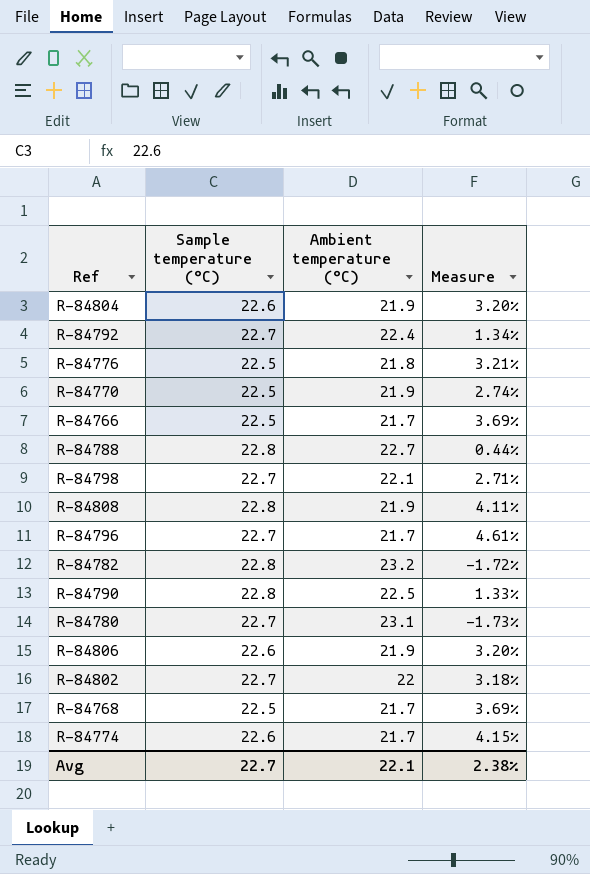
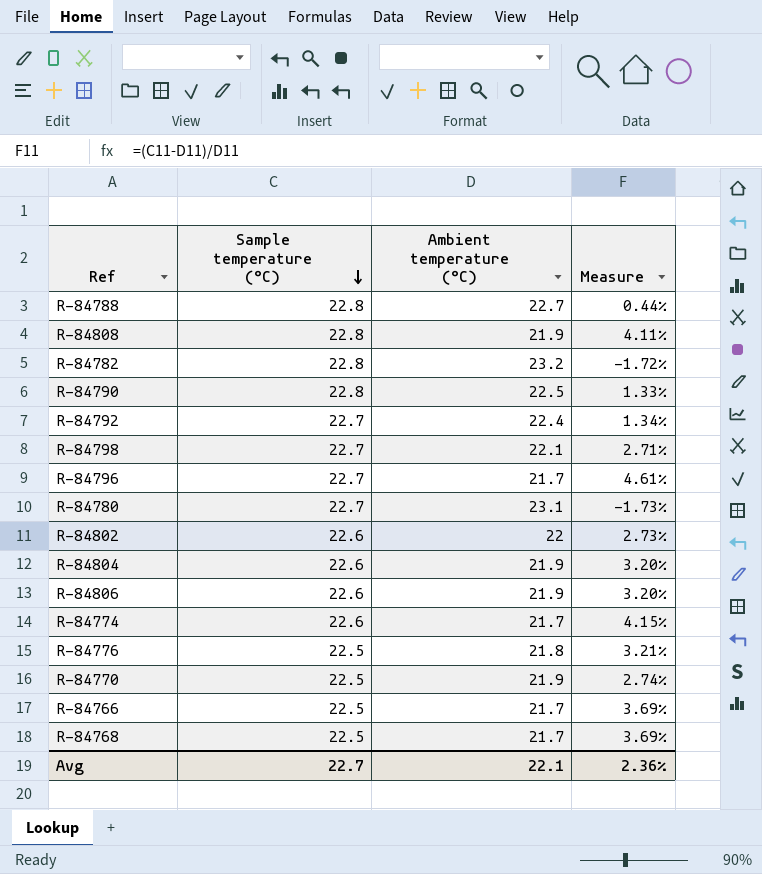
row order: none -> Sample temperature (°C) descending
R-84802 | Sample temperature (°C): 22.7 -> 22.6
R-84802 | Measure: 3.18% -> 2.73%
Avg | Measure: 2.38% -> 2.36%

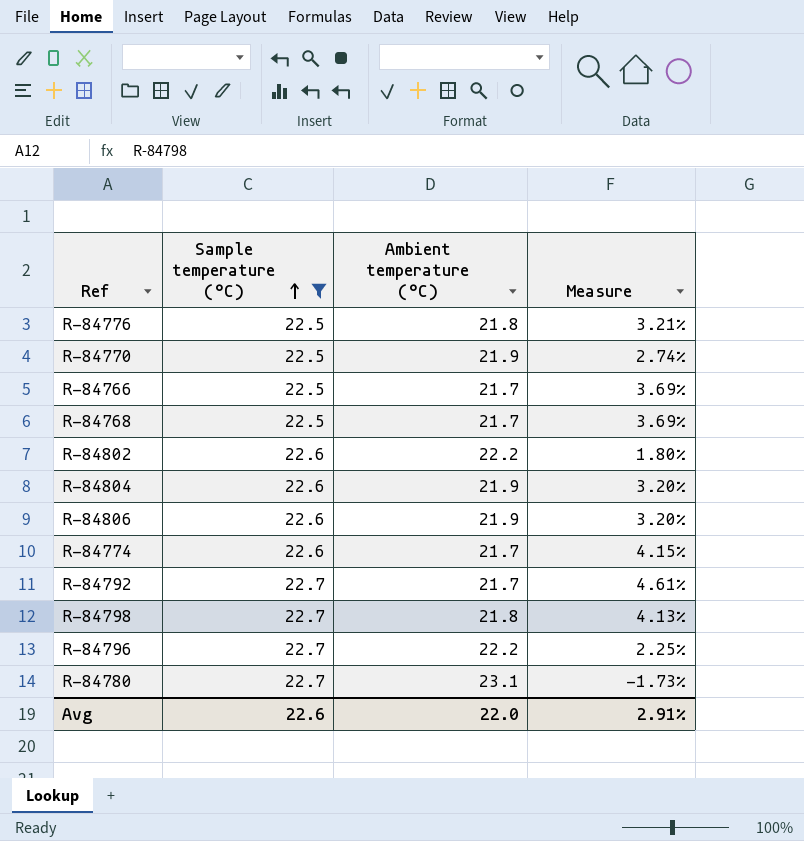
filter: none -> Sample temperature (°C) != 22.8
row order: Sample temperature (°C) descending -> Sample temperature (°C) ascending
R-84802 | Ambient temperature (°C): 22 -> 22.2
R-84802 | Measure: 2.73% -> 1.80%
R-84792 | Ambient temperature (°C): 22.4 -> 21.7
R-84792 | Measure: 1.34% -> 4.61%
R-84798 | Ambient temperature (°C): 22.1 -> 21.8
R-84798 | Measure: 2.71% -> 4.13%
R-84796 | Ambient temperature (°C): 21.7 -> 22.2
R-84796 | Measure: 4.61% -> 2.25%
Avg | Sample temperature (°C): 22.7 -> 22.6
Avg | Ambient temperature (°C): 22.1 -> 22.0
Avg | Measure: 2.36% -> 2.91%

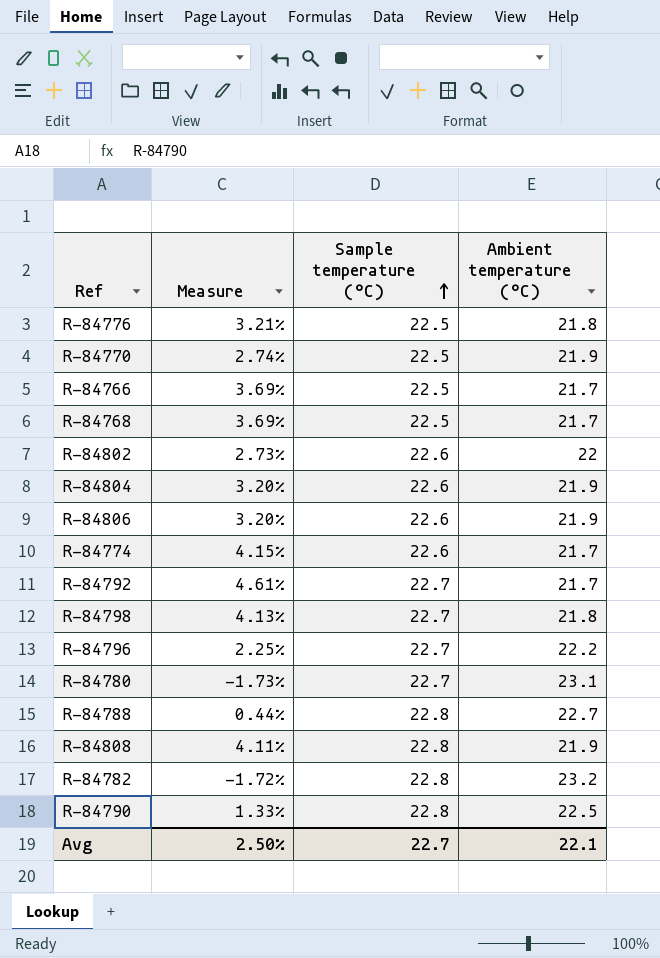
filter: Sample temperature (°C) != 22.8 -> none
column Measure | position: 4 -> 2
R-84802 | Measure: 1.80% -> 2.73%
R-84802 | Ambient temperature (°C): 22.2 -> 22
Avg | Measure: 2.91% -> 2.50%
Avg | Sample temperature (°C): 22.6 -> 22.7
Avg | Ambient temperature (°C): 22.0 -> 22.1

